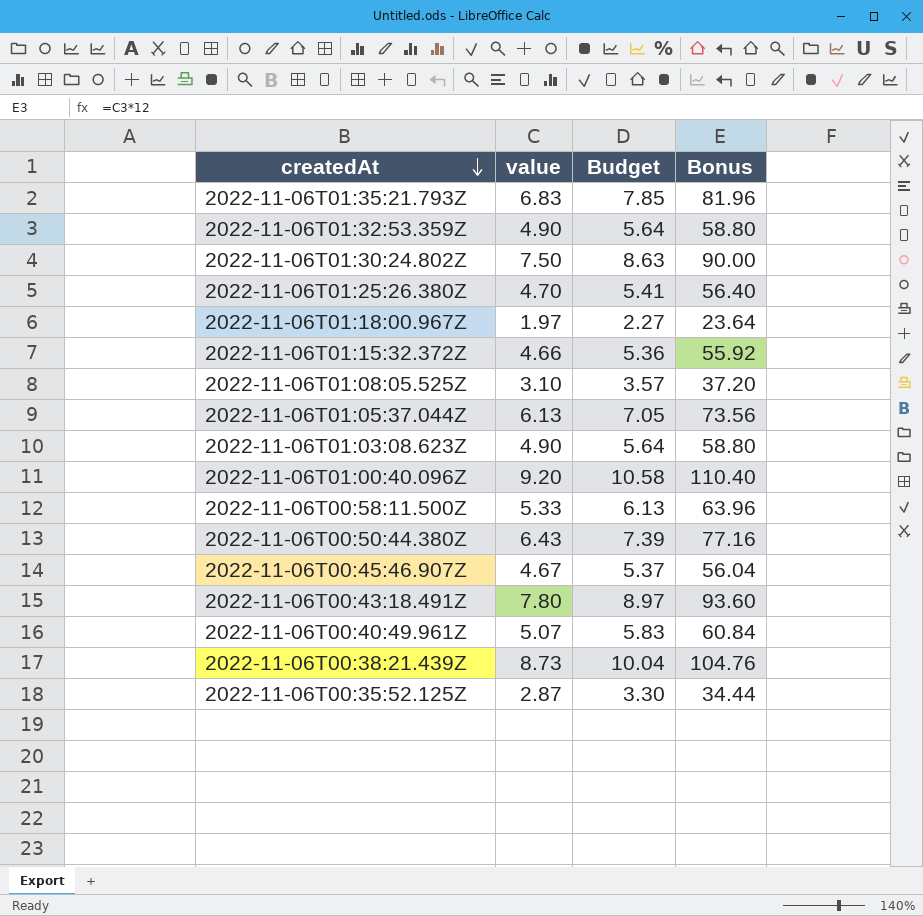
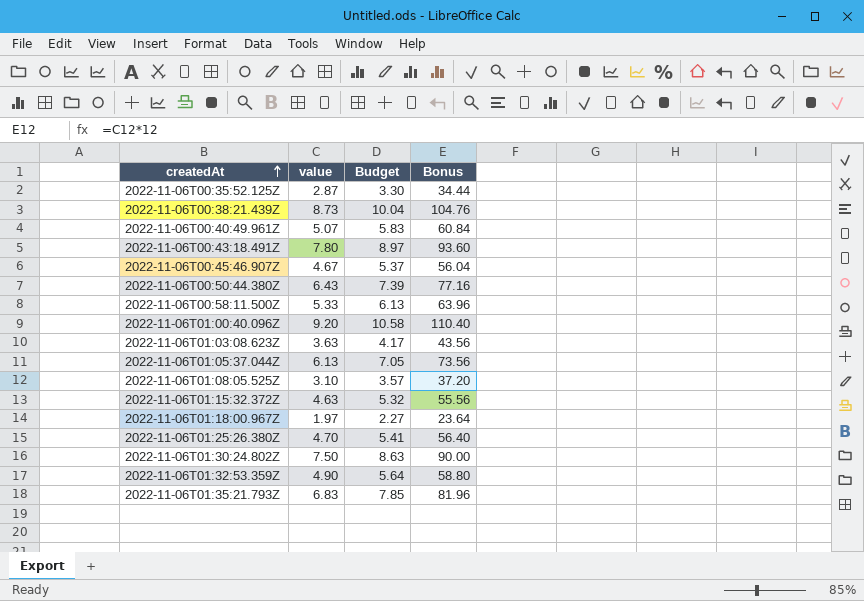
row order: createdAt descending -> createdAt ascending
2022-11-06T01:03:08.623Z | value: 4.90 -> 3.63
2022-11-06T01:03:08.623Z | Budget: 5.64 -> 4.17
2022-11-06T01:03:08.623Z | Bonus: 58.80 -> 43.56
2022-11-06T01:15:32.372Z | value: 4.66 -> 4.63
2022-11-06T01:15:32.372Z | Budget: 5.36 -> 5.32
2022-11-06T01:15:32.372Z | Bonus: 55.92 -> 55.56

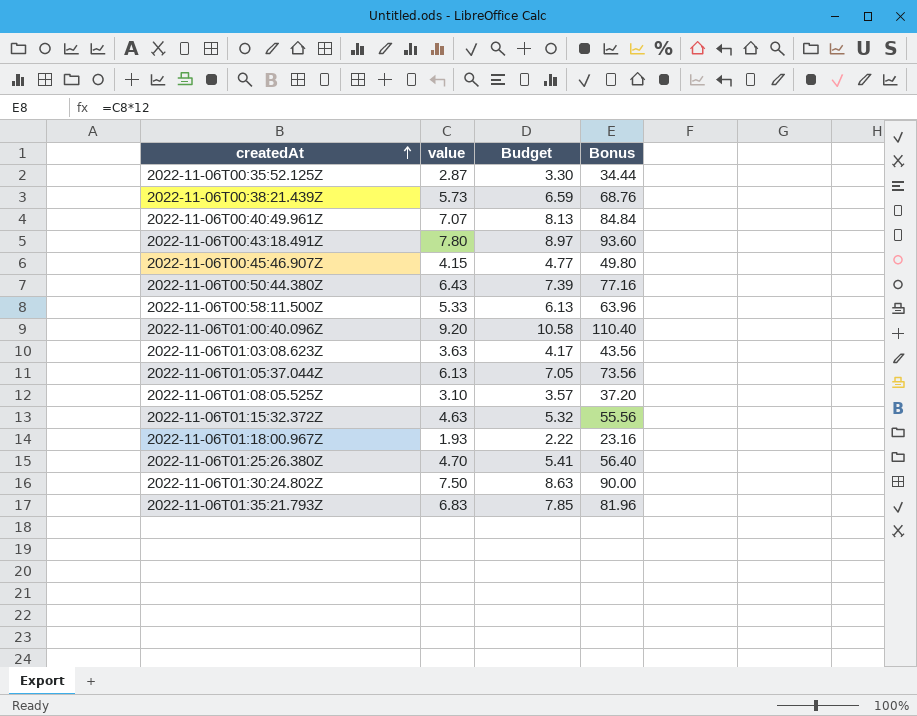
row 2022-11-06T01:32:53.359Z: 4.90 | 5.64 | 58.80 -> none
2022-11-06T00:38:21.439Z | value: 8.73 -> 5.73
2022-11-06T00:38:21.439Z | Budget: 10.04 -> 6.59
2022-11-06T00:38:21.439Z | Bonus: 104.76 -> 68.76
2022-11-06T00:40:49.961Z | value: 5.07 -> 7.07
2022-11-06T00:40:49.961Z | Budget: 5.83 -> 8.13
2022-11-06T00:40:49.961Z | Bonus: 60.84 -> 84.84
2022-11-06T00:45:46.907Z | value: 4.67 -> 4.15
2022-11-06T00:45:46.907Z | Budget: 5.37 -> 4.77
2022-11-06T00:45:46.907Z | Bonus: 56.04 -> 49.80
2022-11-06T01:18:00.967Z | value: 1.97 -> 1.93
2022-11-06T01:18:00.967Z | Budget: 2.27 -> 2.22
2022-11-06T01:18:00.967Z | Bonus: 23.64 -> 23.16

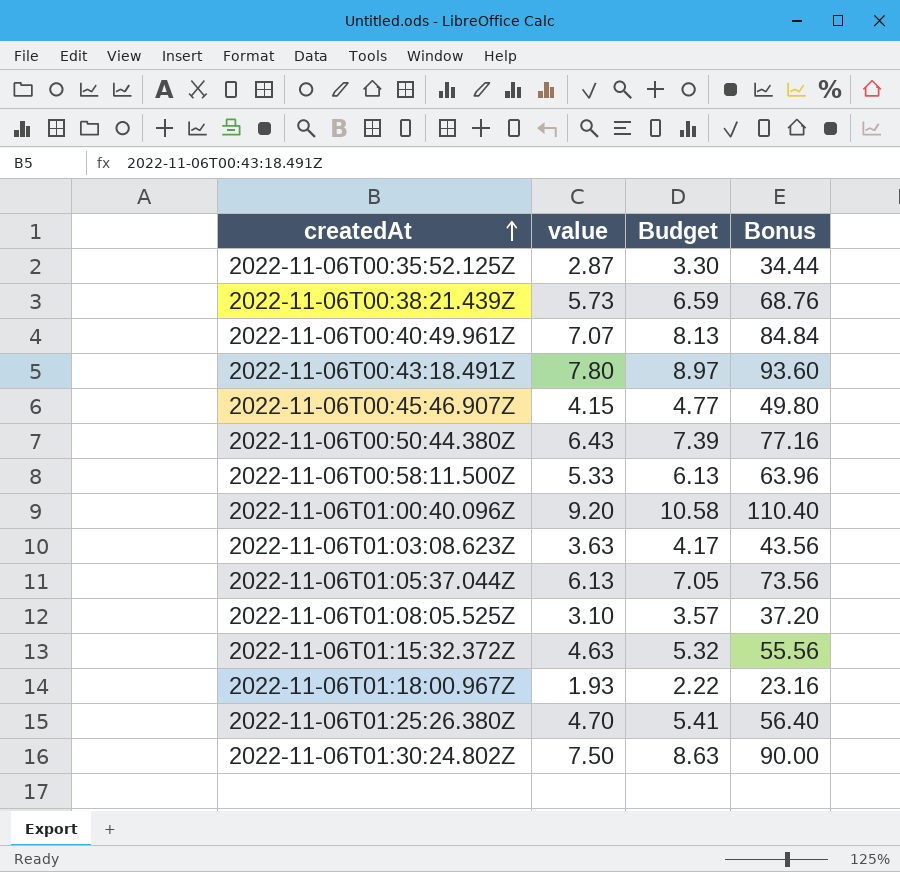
row 2022-11-06T01:35:21.793Z: 6.83 | 7.85 | 81.96 -> none

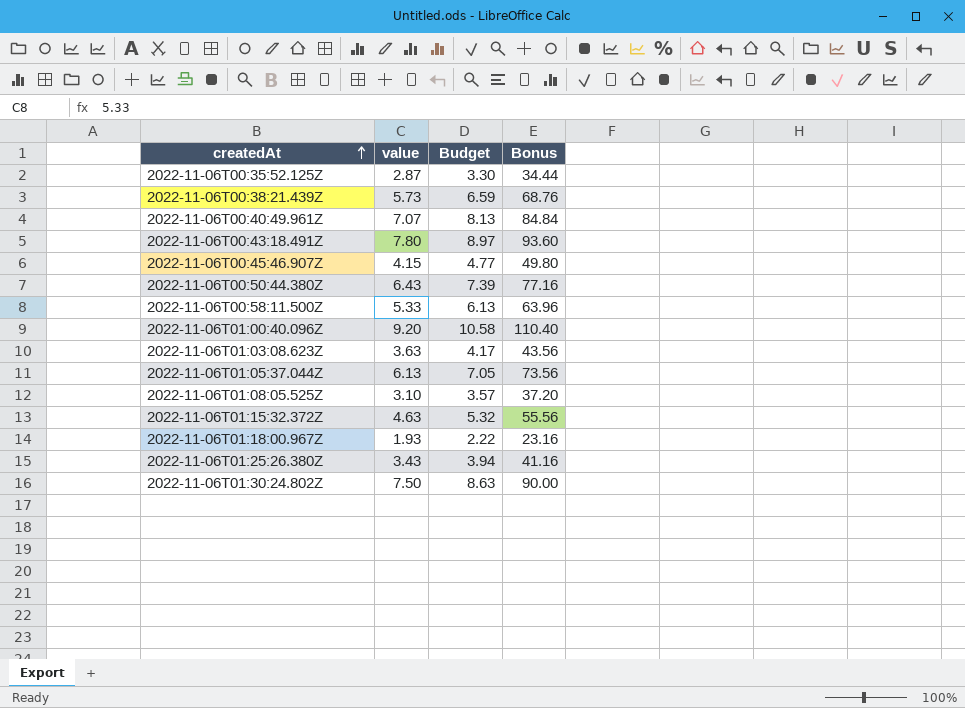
2022-11-06T01:25:26.380Z | value: 4.70 -> 3.43
2022-11-06T01:25:26.380Z | Budget: 5.41 -> 3.94
2022-11-06T01:25:26.380Z | Bonus: 56.40 -> 41.16

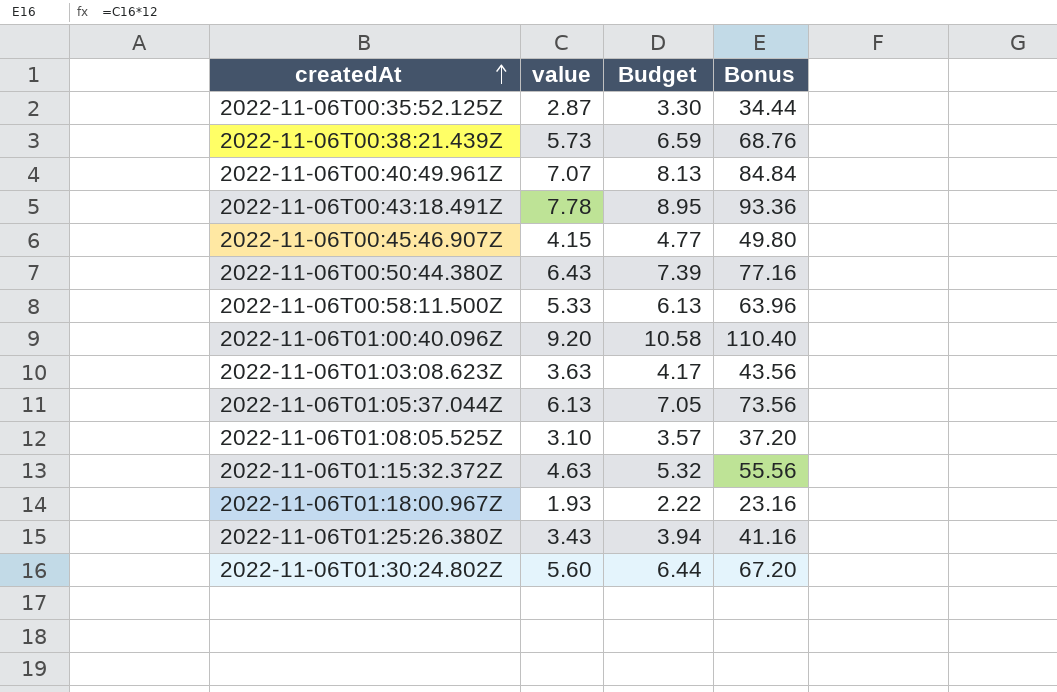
2022-11-06T00:43:18.491Z | value: 7.80 -> 7.78
2022-11-06T00:43:18.491Z | Budget: 8.97 -> 8.95
2022-11-06T00:43:18.491Z | Bonus: 93.60 -> 93.36
2022-11-06T01:30:24.802Z | value: 7.50 -> 5.60
2022-11-06T01:30:24.802Z | Budget: 8.63 -> 6.44
2022-11-06T01:30:24.802Z | Bonus: 90.00 -> 67.20

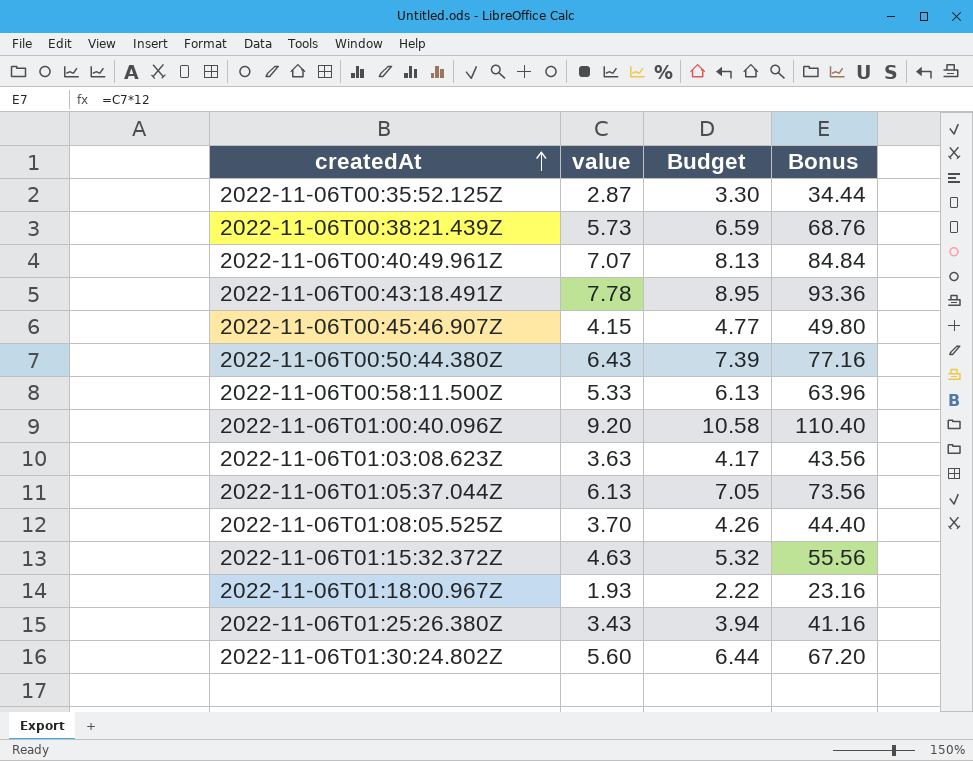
2022-11-06T01:08:05.525Z | value: 3.10 -> 3.70
2022-11-06T01:08:05.525Z | Budget: 3.57 -> 4.26
2022-11-06T01:08:05.525Z | Bonus: 37.20 -> 44.40

